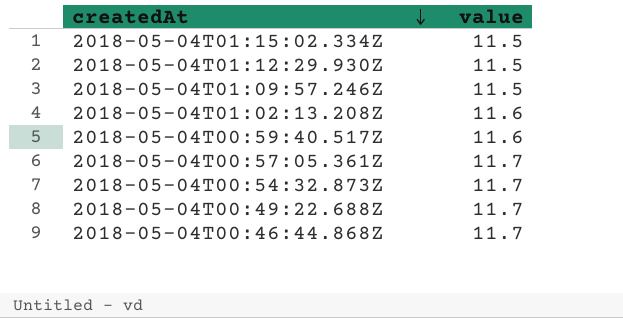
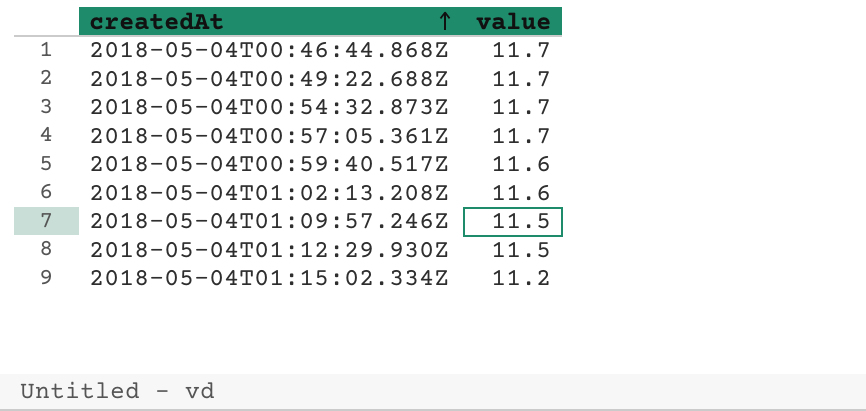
row order: createdAt descending -> createdAt ascending
2018-05-04T01:15:02.334Z | value: 11.5 -> 11.2

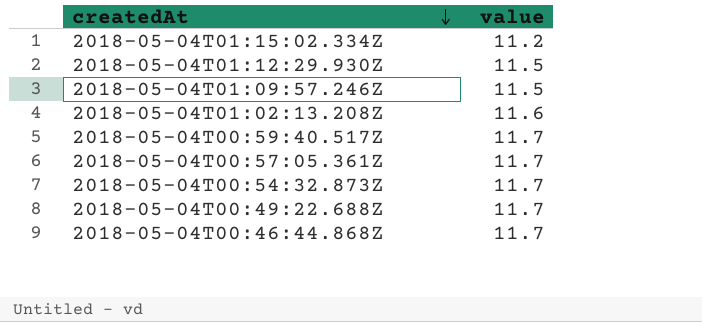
row order: createdAt ascending -> createdAt descending
2018-05-04T00:59:40.517Z | value: 11.6 -> 11.7

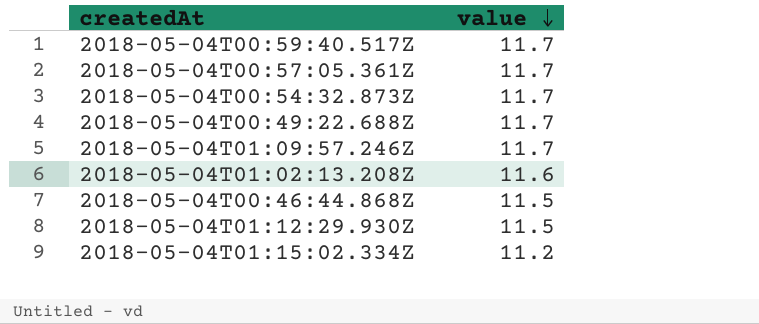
row order: createdAt descending -> value descending
2018-05-04T01:09:57.246Z | value: 11.5 -> 11.7
2018-05-04T00:46:44.868Z | value: 11.7 -> 11.5

